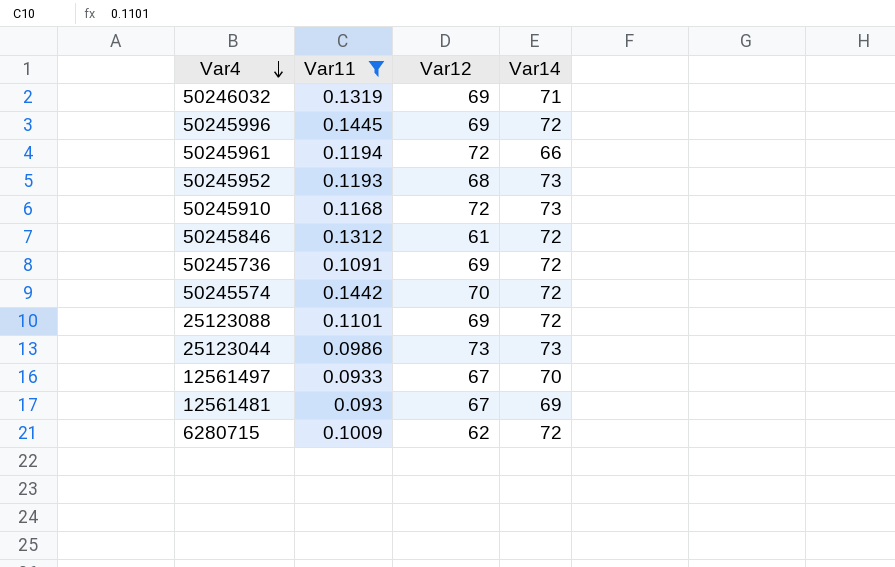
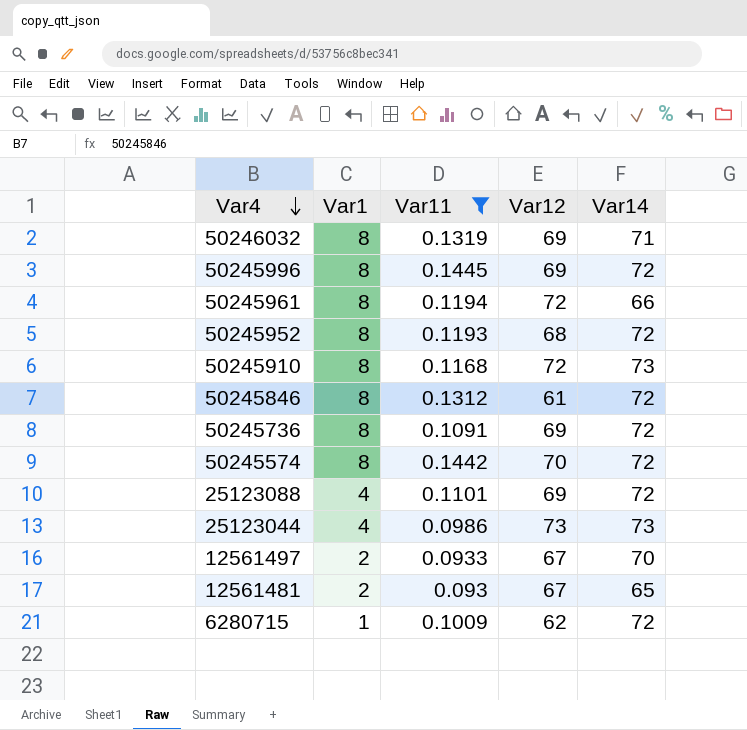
column Var1 | position: none -> 2
50245952 | Var14: 73 -> 72
12561481 | Var14: 69 -> 65

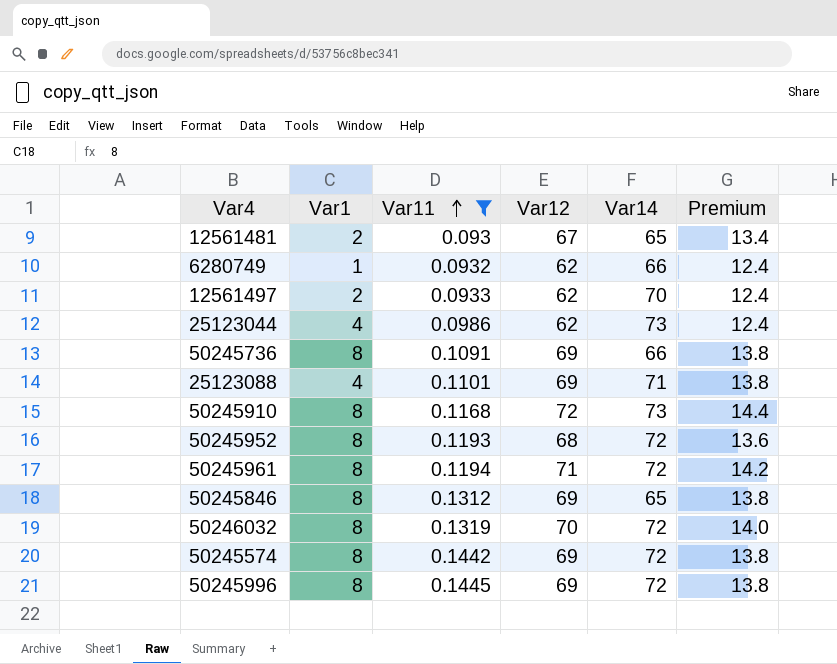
row order: Var4 descending -> Var11 ascending
column Premium | formula: none -> [Var12] * 0.2
row 6280715: 1 | 0.1009 | 62 | 72 -> none
row 6280749: none -> 1 | 0.0932 | 62 | 66 | 12.4
12561497 | Var12: 67 -> 62
25123044 | Var12: 73 -> 62
50245736 | Var14: 72 -> 66
25123088 | Var14: 72 -> 71
50245961 | Var12: 72 -> 71
50245961 | Var14: 66 -> 72
50245846 | Var12: 61 -> 69
50245846 | Var14: 72 -> 65
50246032 | Var12: 69 -> 70
50246032 | Var14: 71 -> 72
50245574 | Var12: 70 -> 69

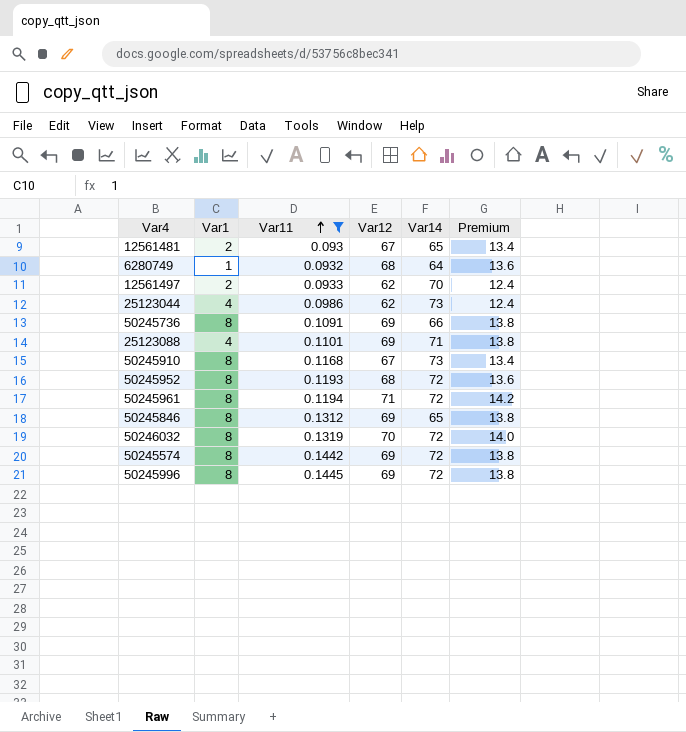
6280749 | Var12: 62 -> 68
6280749 | Var14: 66 -> 64
6280749 | Premium: 12.4 -> 13.6
50245910 | Var12: 72 -> 67
50245910 | Premium: 14.4 -> 13.4

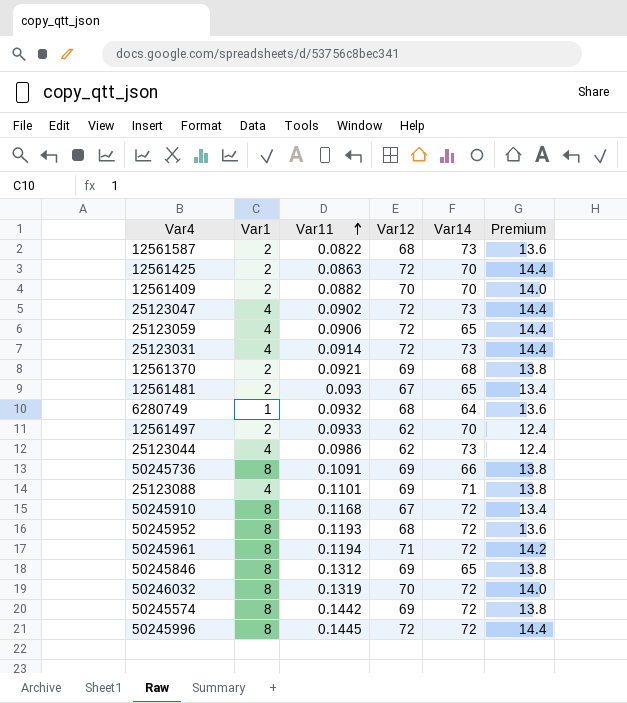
filter: Var11 >= 0.093 -> none
50245910 | Var14: 73 -> 72
50245996 | Var12: 69 -> 72
50245996 | Premium: 13.8 -> 14.4

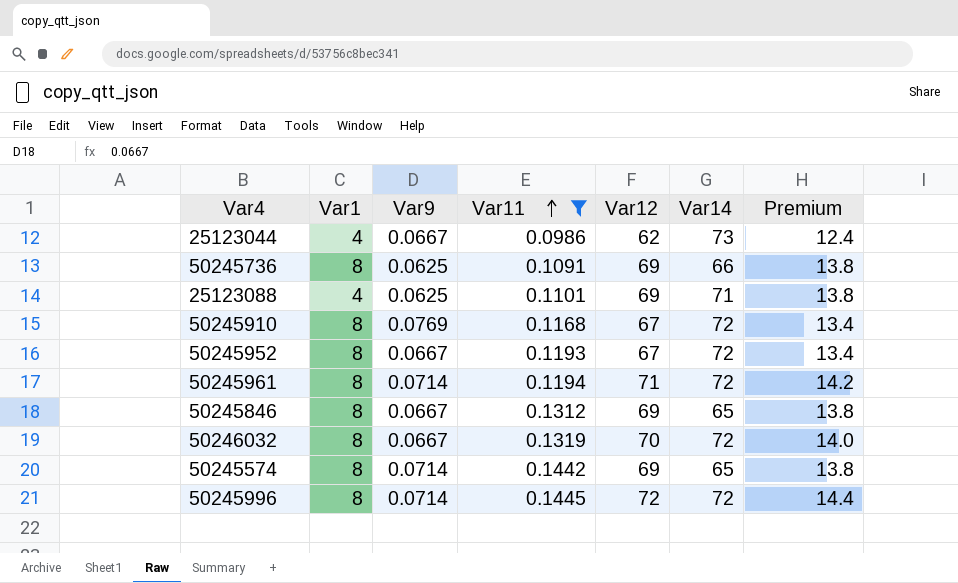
filter: none -> Var11 >= 0.0986
column Var9 | position: none -> 3
50245952 | Var12: 68 -> 67
50245952 | Premium: 13.6 -> 13.4
50245574 | Var14: 72 -> 65

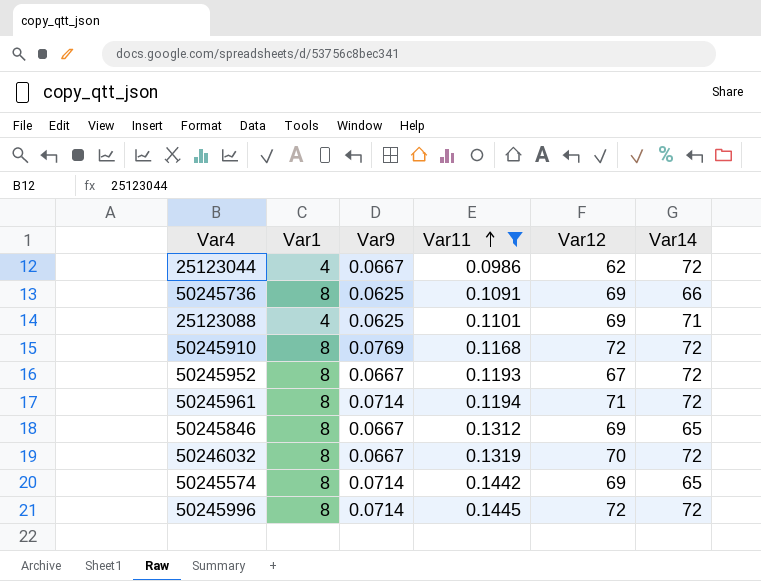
column Premium | formula: [Var12] * 0.2 -> none
25123044 | Var14: 73 -> 72
50245910 | Var12: 67 -> 72

